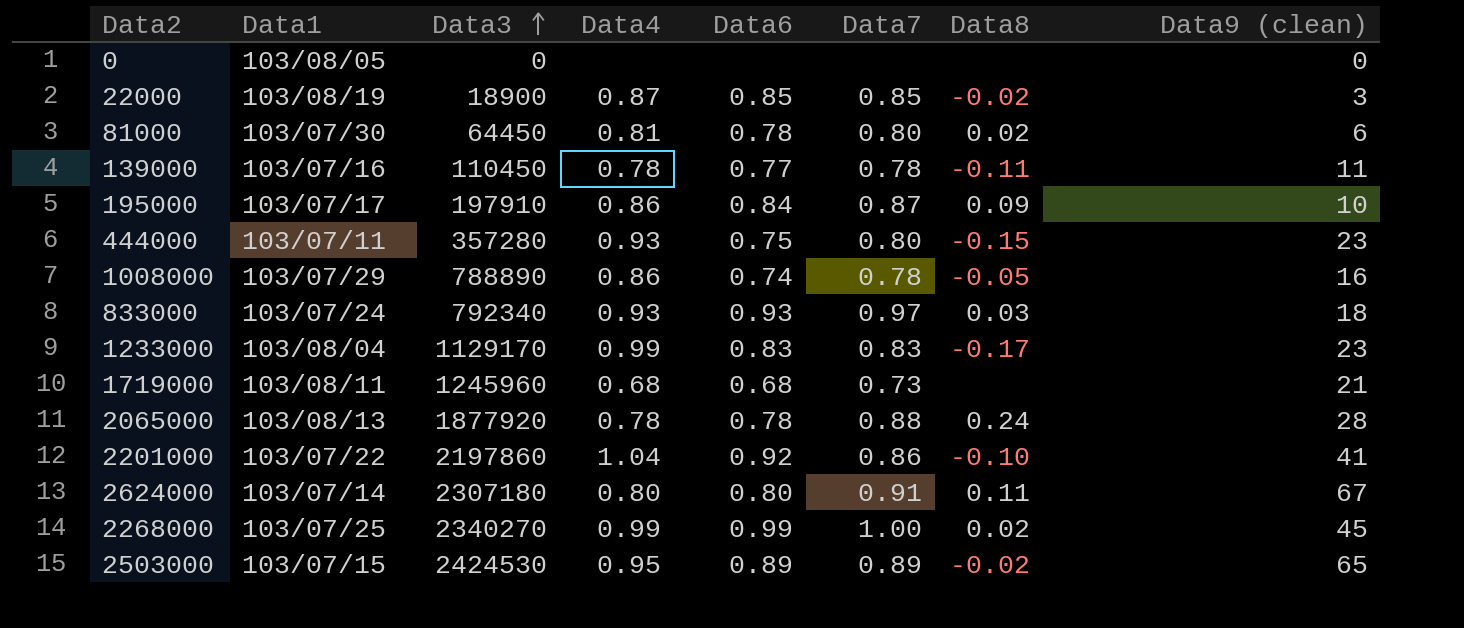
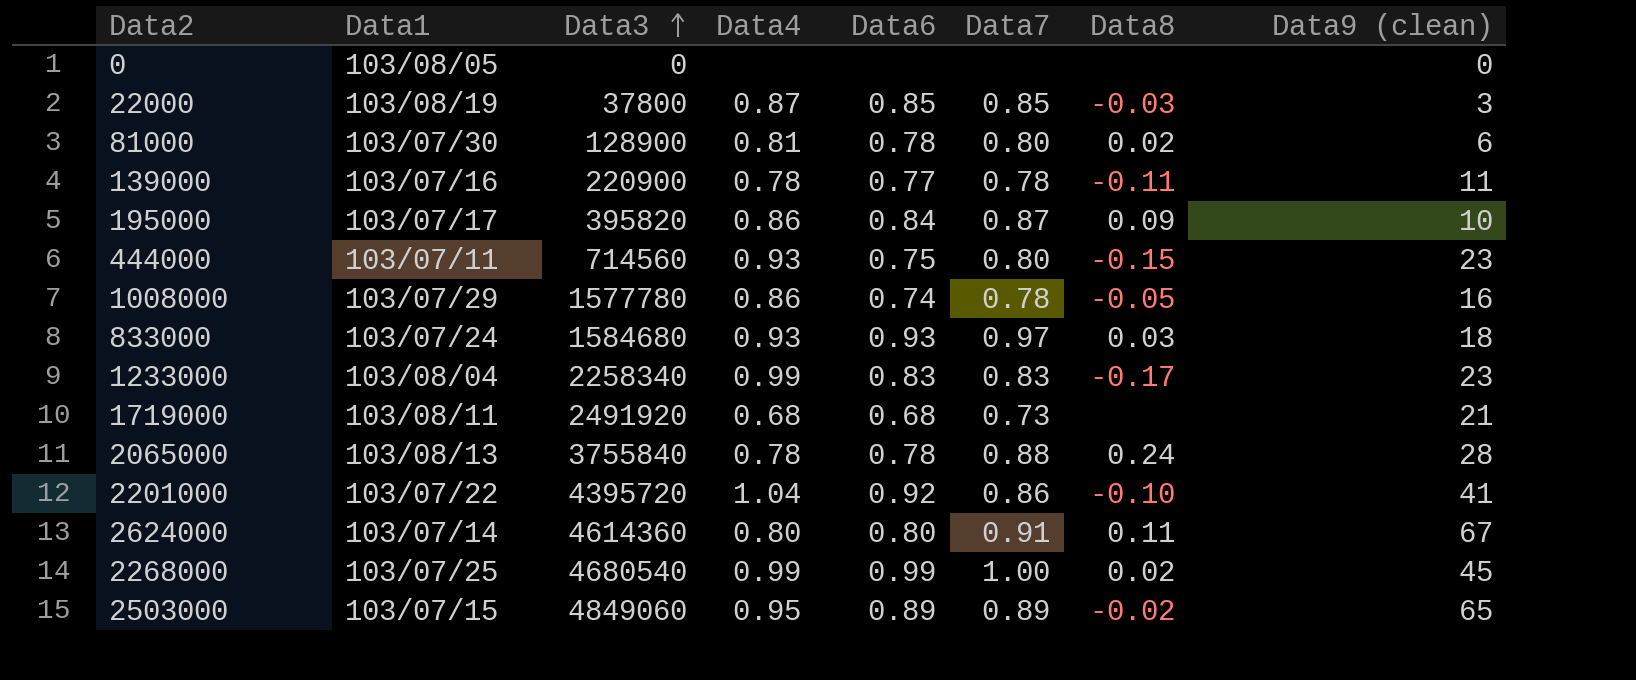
22000 | Data3: 18900 -> 37800
22000 | Data8: -0.02 -> -0.03
81000 | Data3: 64450 -> 128900
139000 | Data3: 110450 -> 220900
195000 | Data3: 197910 -> 395820
444000 | Data3: 357280 -> 714560
1008000 | Data3: 788890 -> 1577780
833000 | Data3: 792340 -> 1584680
1233000 | Data3: 1129170 -> 2258340
1719000 | Data3: 1245960 -> 2491920
2065000 | Data3: 1877920 -> 3755840
2201000 | Data3: 2197860 -> 4395720
2624000 | Data3: 2307180 -> 4614360
2268000 | Data3: 2340270 -> 4680540
2503000 | Data3: 2424530 -> 4849060

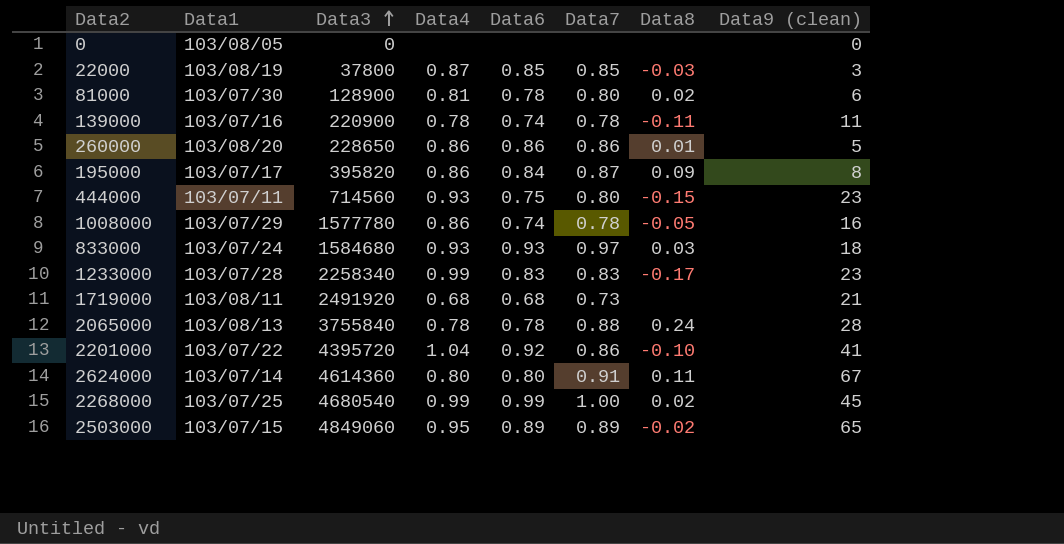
139000 | Data6: 0.77 -> 0.74
row 260000: none -> 103/08/20 | 228650 | 0.86 | 0.86 | 0.86 | 0.01 | 5
195000 | Data9 (clean): 10 -> 8
1233000 | Data1: 103/08/04 -> 103/07/28

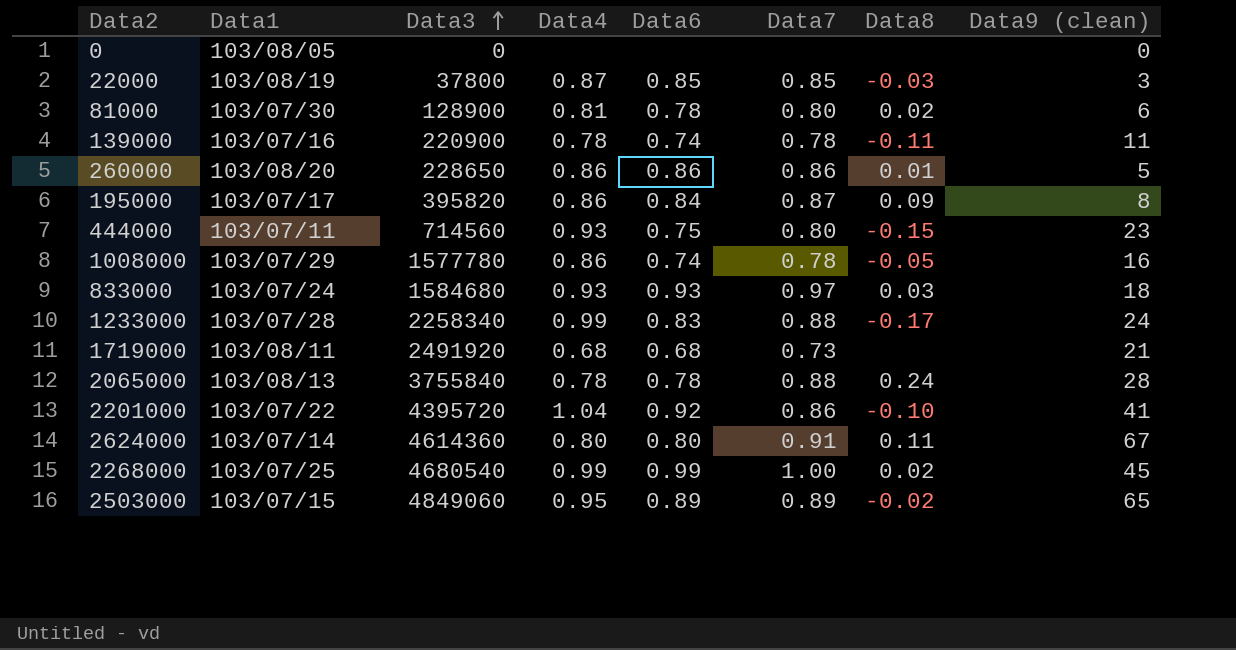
1233000 | Data7: 0.83 -> 0.88
1233000 | Data9 (clean): 23 -> 24

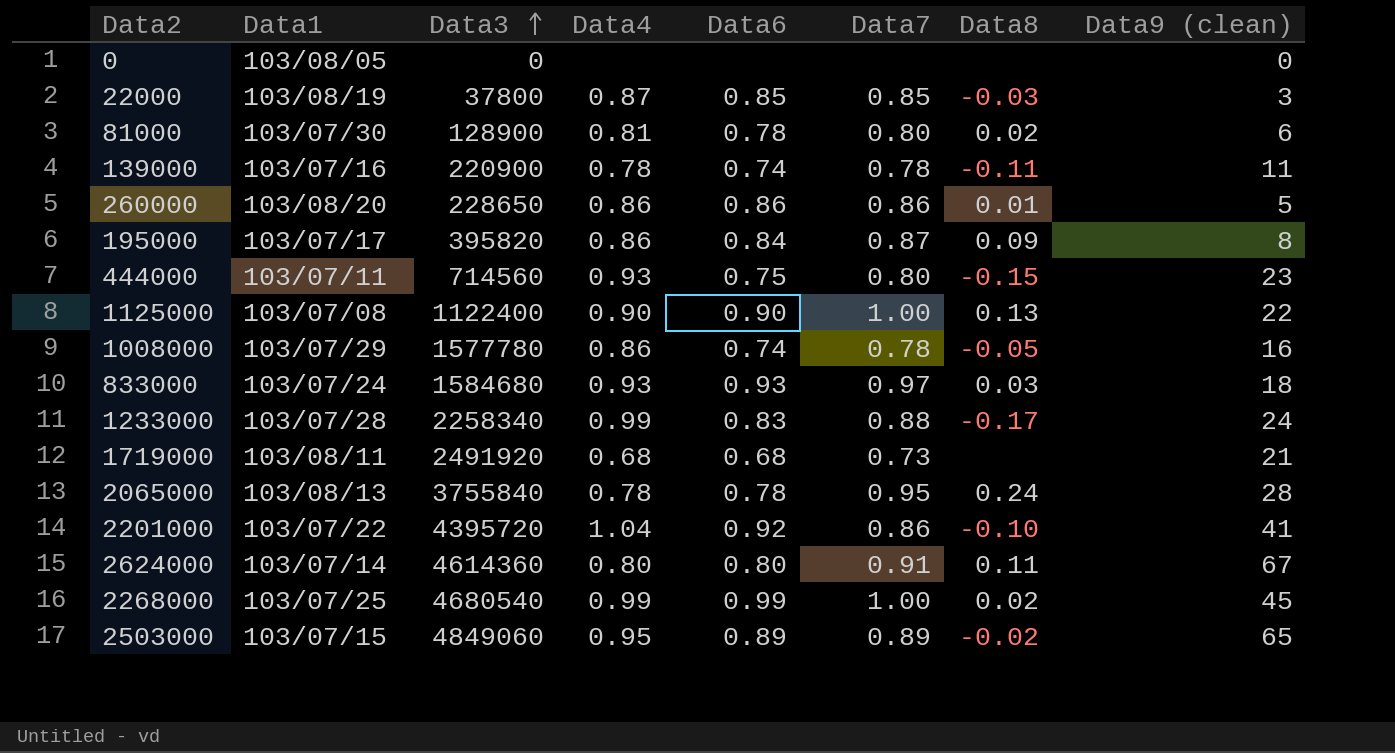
row 1125000: none -> 103/07/08 | 1122400 | 0.90 | 0.90 | 1.00 | 0.13 | 22
2065000 | Data7: 0.88 -> 0.95

